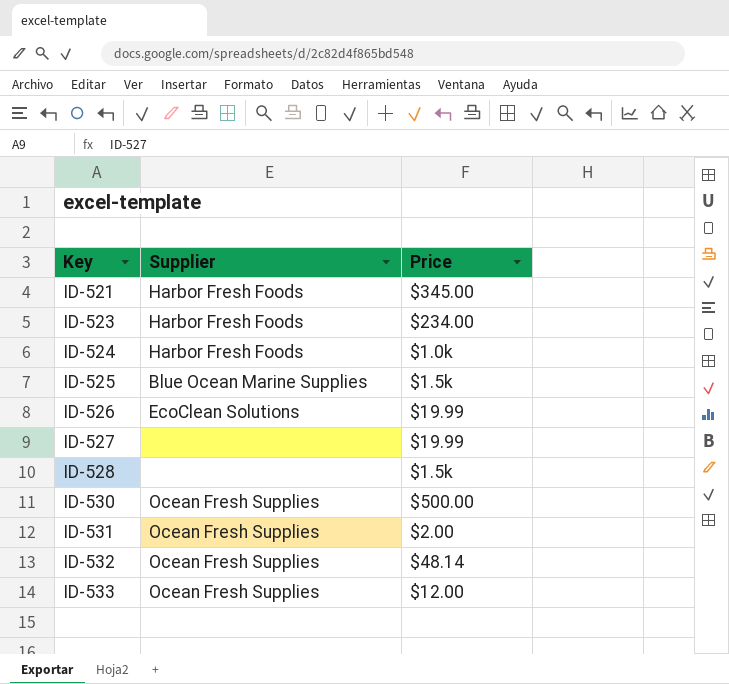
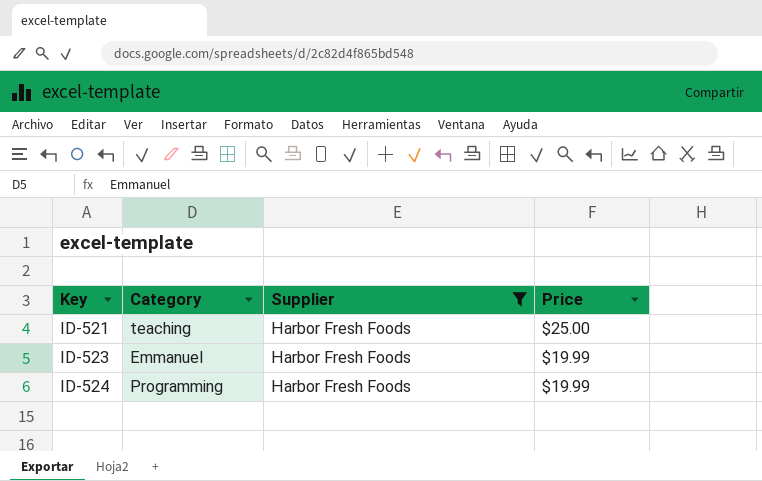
filter: none -> Supplier = Harbor Fresh Foods
column Category | position: none -> 2
ID-521 | Price: $345.00 -> $25.00
ID-523 | Price: $234.00 -> $19.99
ID-524 | Price: $1.0k -> $19.99

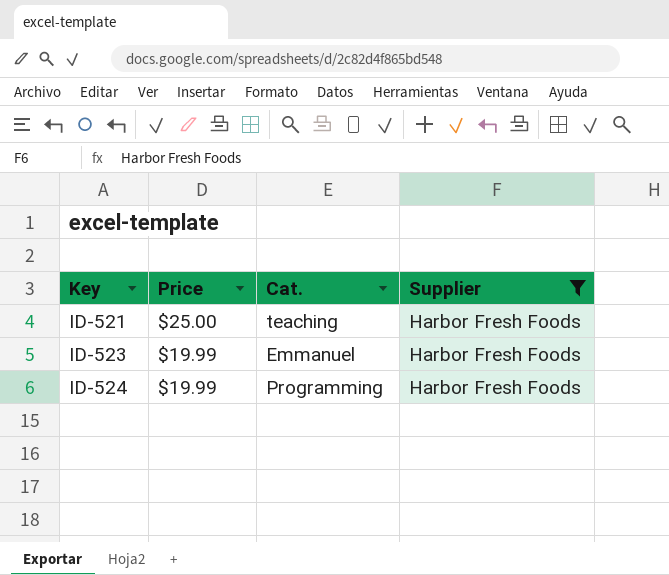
column Price | position: 4 -> 2
column name: Category -> Cat.

